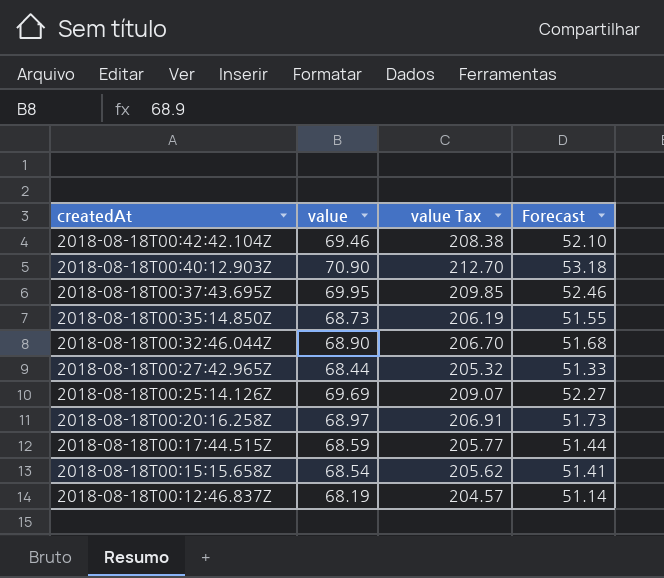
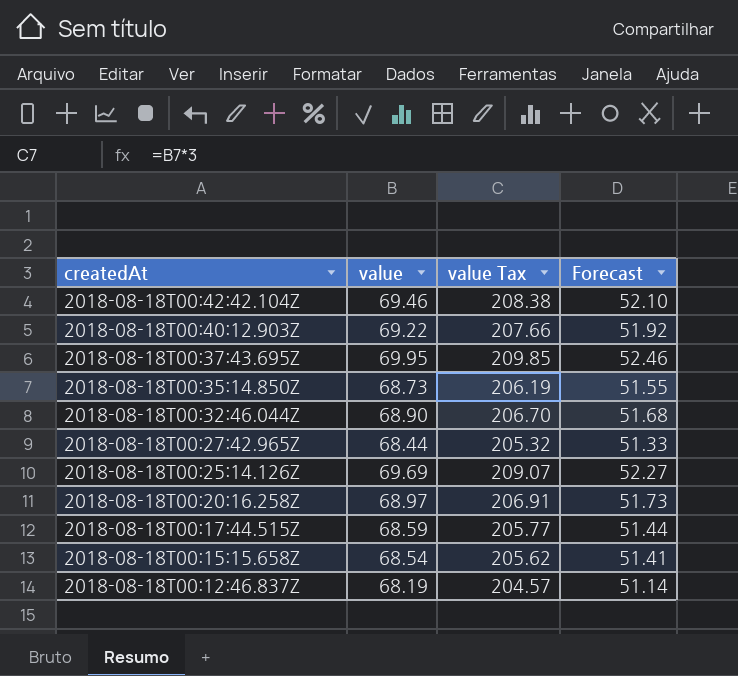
2018-08-18T00:40:12.903Z | value: 70.90 -> 69.22
2018-08-18T00:40:12.903Z | value Tax: 212.70 -> 207.66
2018-08-18T00:40:12.903Z | Forecast: 53.18 -> 51.92

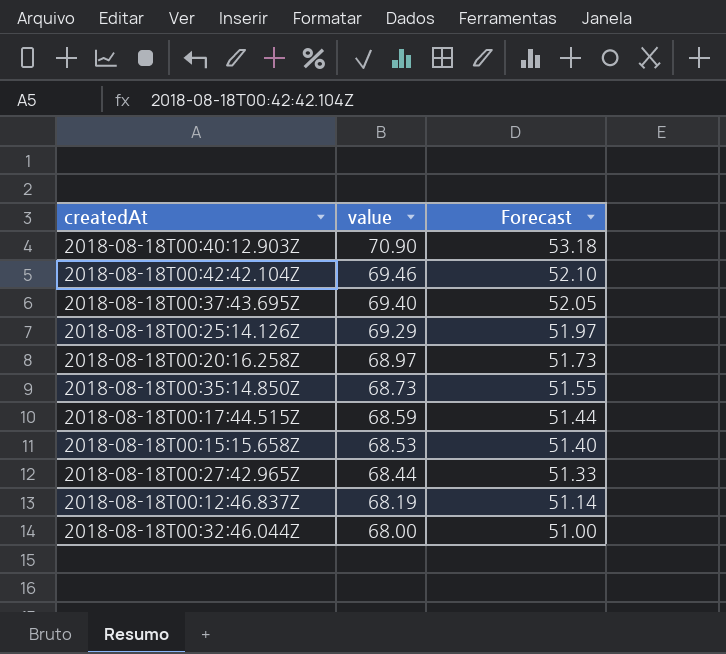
row order: createdAt descending -> value descending
column value Tax | formula: [value] * 3 -> none
2018-08-18T00:40:12.903Z | value: 69.22 -> 70.90
2018-08-18T00:40:12.903Z | Forecast: 51.92 -> 53.18
2018-08-18T00:37:43.695Z | value: 69.95 -> 69.40
2018-08-18T00:37:43.695Z | Forecast: 52.46 -> 52.05
2018-08-18T00:25:14.126Z | value: 69.69 -> 69.29
2018-08-18T00:25:14.126Z | Forecast: 52.27 -> 51.97
2018-08-18T00:15:15.658Z | value: 68.54 -> 68.53
2018-08-18T00:15:15.658Z | Forecast: 51.41 -> 51.40
2018-08-18T00:32:46.044Z | value: 68.90 -> 68.00
2018-08-18T00:32:46.044Z | Forecast: 51.68 -> 51.00

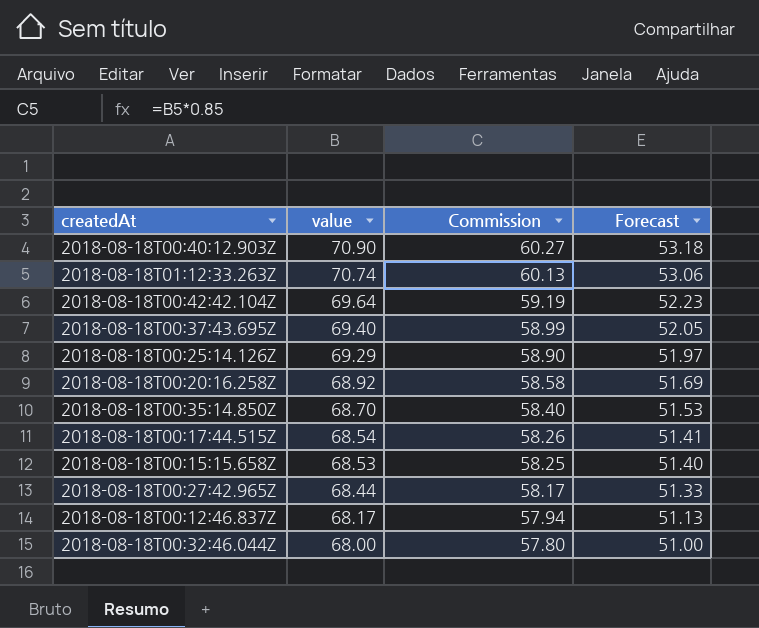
column Commission | formula: none -> [value] * 0.85
row 2018-08-18T01:12:33.263Z: none -> 70.74 | 60.13 | 53.06
2018-08-18T00:42:42.104Z | value: 69.46 -> 69.64
2018-08-18T00:42:42.104Z | Forecast: 52.10 -> 52.23
2018-08-18T00:20:16.258Z | value: 68.97 -> 68.92
2018-08-18T00:20:16.258Z | Forecast: 51.73 -> 51.69
2018-08-18T00:35:14.850Z | value: 68.73 -> 68.70
2018-08-18T00:35:14.850Z | Forecast: 51.55 -> 51.53
2018-08-18T00:17:44.515Z | value: 68.59 -> 68.54
2018-08-18T00:17:44.515Z | Forecast: 51.44 -> 51.41
2018-08-18T00:12:46.837Z | value: 68.19 -> 68.17
2018-08-18T00:12:46.837Z | Forecast: 51.14 -> 51.13

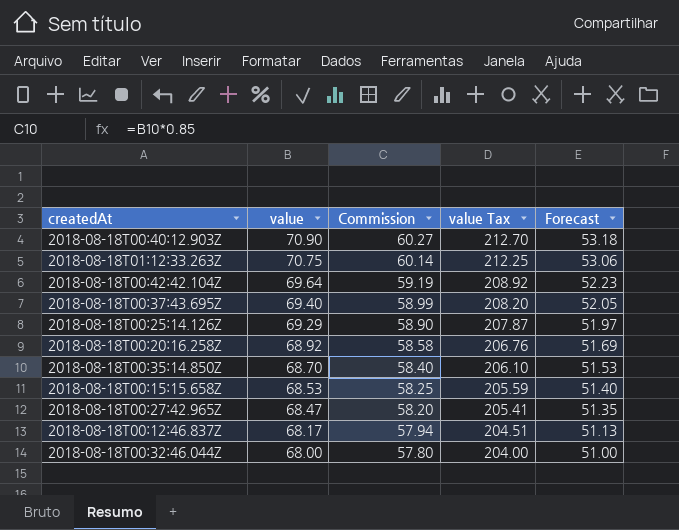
column value Tax | formula: none -> [value] * 3
row 2018-08-18T00:17:44.515Z: 68.54 | 58.26 | 51.41 -> none
2018-08-18T01:12:33.263Z | value: 70.74 -> 70.75
2018-08-18T01:12:33.263Z | Commission: 60.13 -> 60.14
2018-08-18T00:27:42.965Z | value: 68.44 -> 68.47
2018-08-18T00:27:42.965Z | Commission: 58.17 -> 58.20
2018-08-18T00:27:42.965Z | Forecast: 51.33 -> 51.35

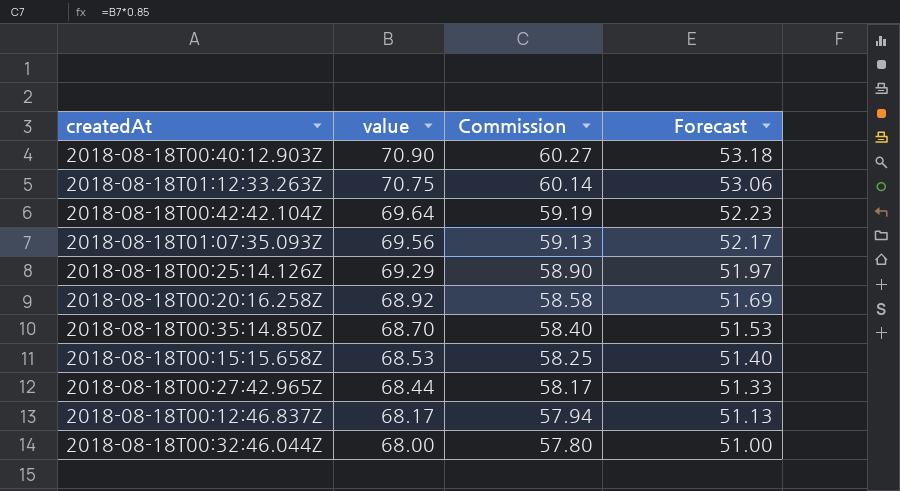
column value Tax | formula: [value] * 3 -> none
row 2018-08-18T00:37:43.695Z: 69.40 | 58.99 | 208.20 | 52.05 -> none
row 2018-08-18T01:07:35.093Z: none -> 69.56 | 59.13 | 52.17
2018-08-18T00:27:42.965Z | value: 68.47 -> 68.44
2018-08-18T00:27:42.965Z | Commission: 58.20 -> 58.17
2018-08-18T00:27:42.965Z | Forecast: 51.35 -> 51.33

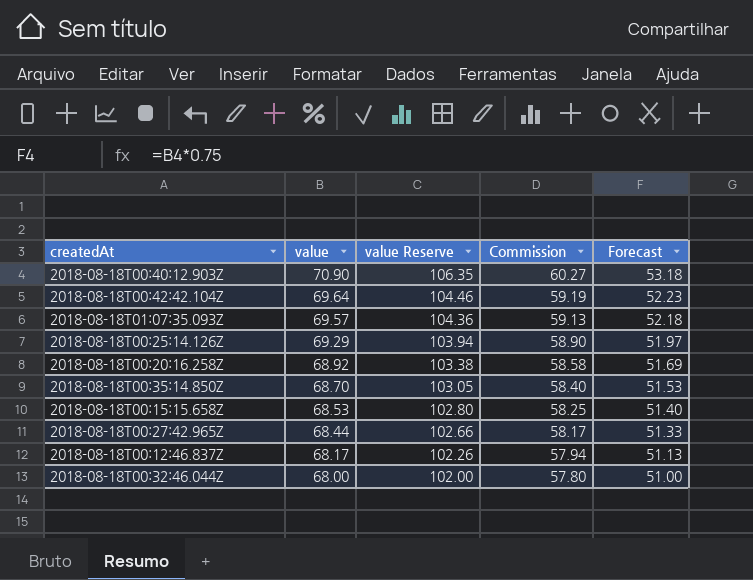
column value Reserve | formula: none -> [value] * 1.5
row 2018-08-18T01:12:33.263Z: 70.75 | 60.14 | 53.06 -> none
2018-08-18T01:07:35.093Z | value: 69.56 -> 69.57
2018-08-18T01:07:35.093Z | Forecast: 52.17 -> 52.18

